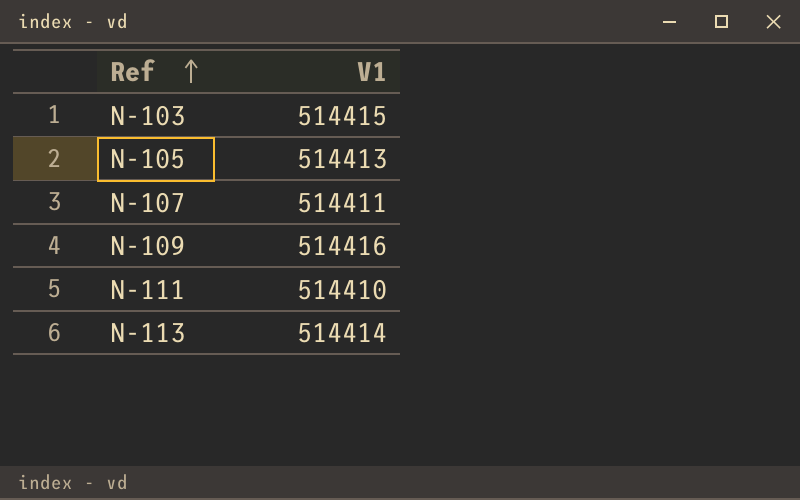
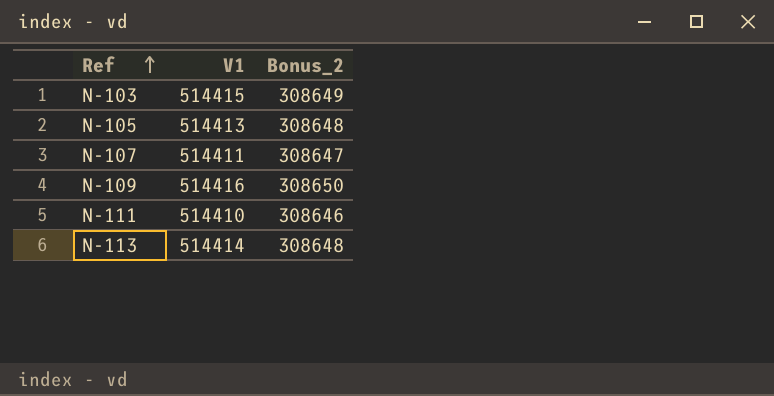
column Bonus_2 | formula: none -> [V1] * 0.6

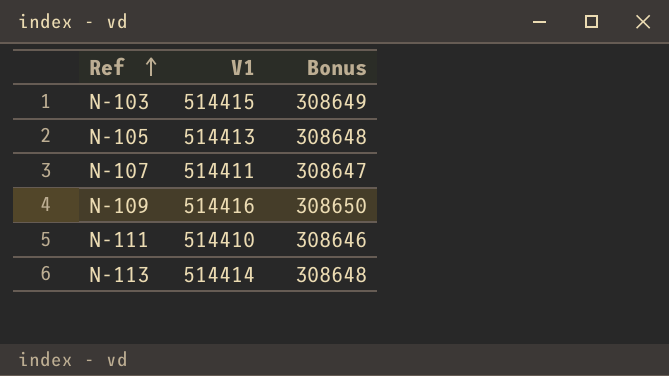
column name: Bonus_2 -> Bonus

